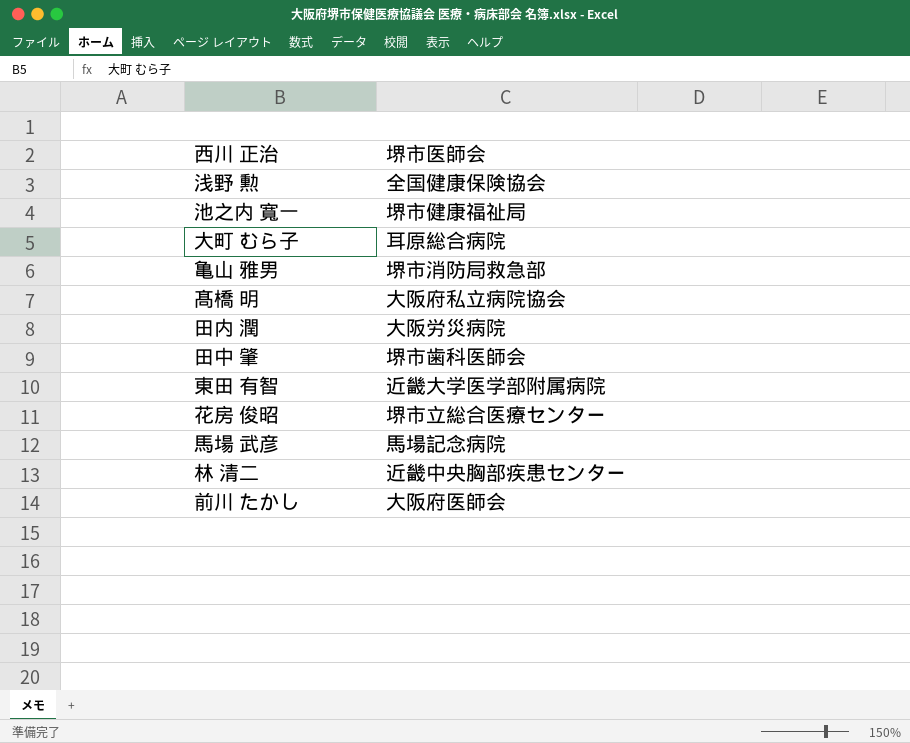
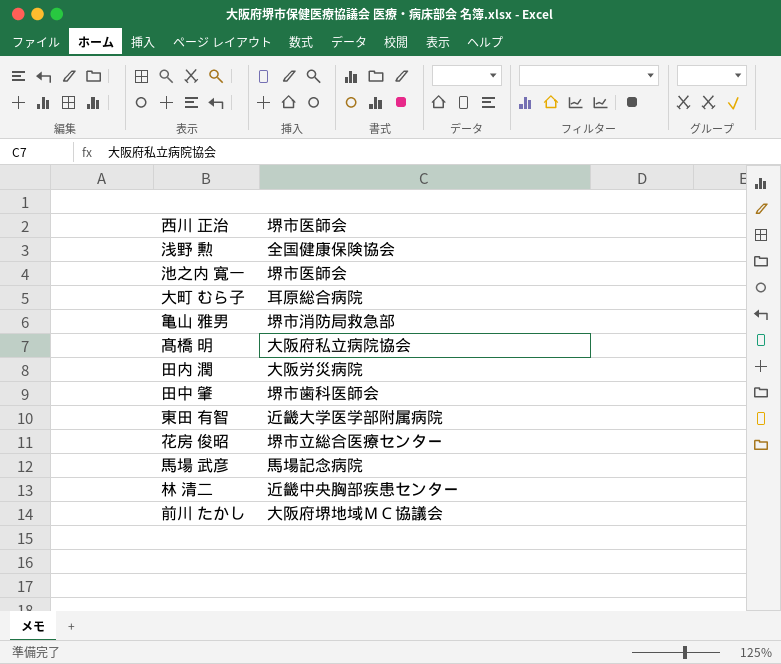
池之内 寬一 | 堺市医師会: 堺市健康福祉局 -> 堺市医師会
前川 たかし | 堺市医師会: 大阪府医師会 -> 大阪府堺地域ＭＣ協議会

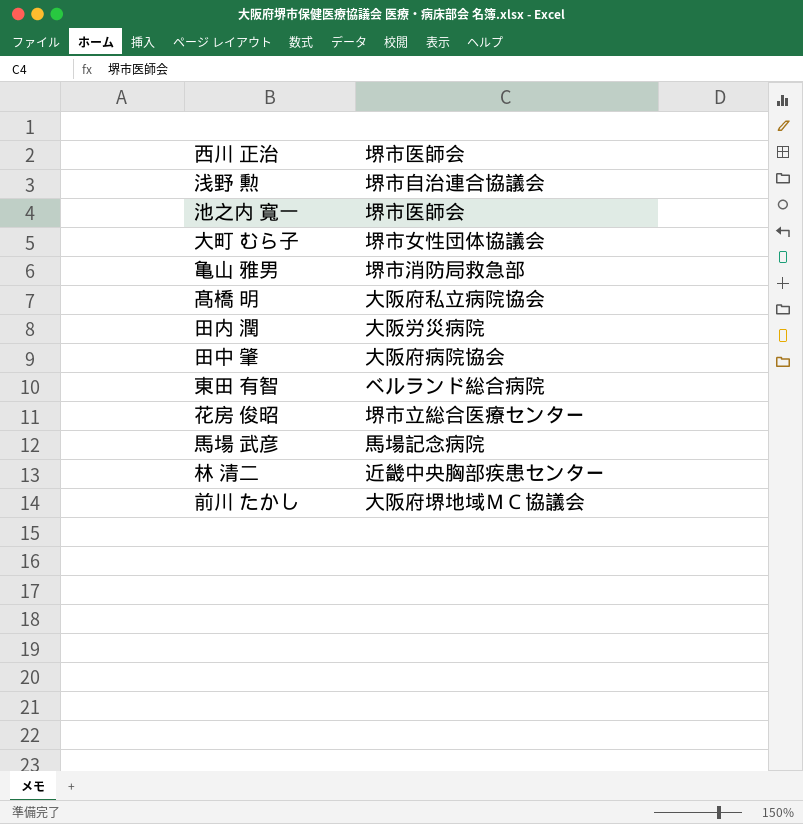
浅野 勲 | 堺市医師会: 全国健康保険協会 -> 堺市自治連合協議会
大町 むら子 | 堺市医師会: 耳原総合病院 -> 堺市女性団体協議会
田中 肇 | 堺市医師会: 堺市歯科医師会 -> 大阪府病院協会
東田 有智 | 堺市医師会: 近畿大学医学部附属病院 -> ベルランド総合病院

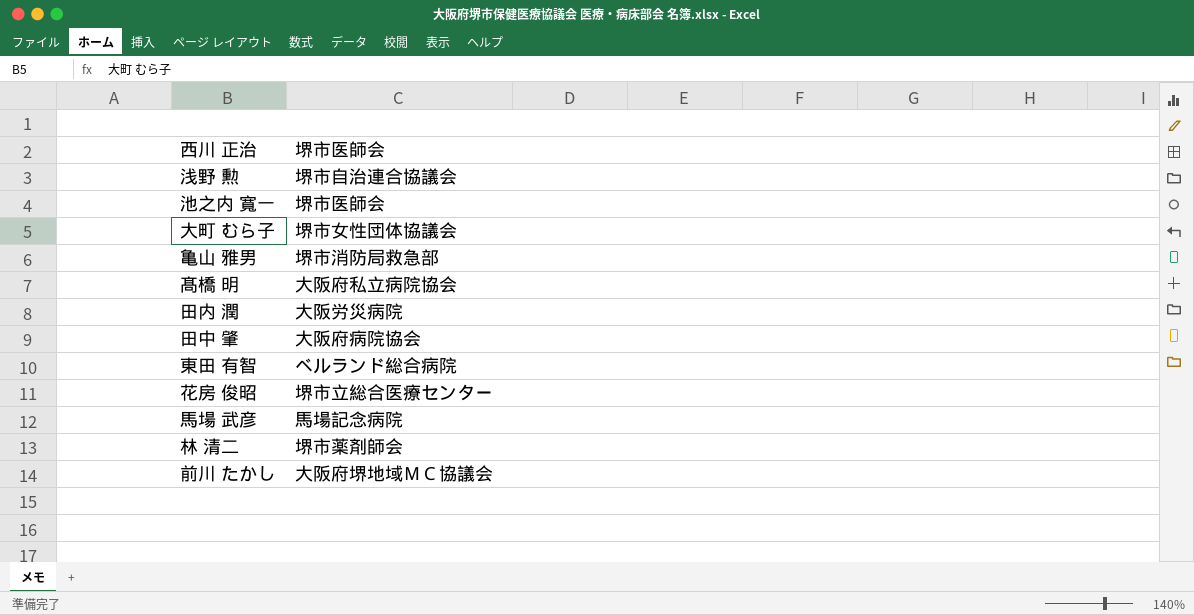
林 清二 | 堺市医師会: 近畿中央胸部疾患センター -> 堺市薬剤師会

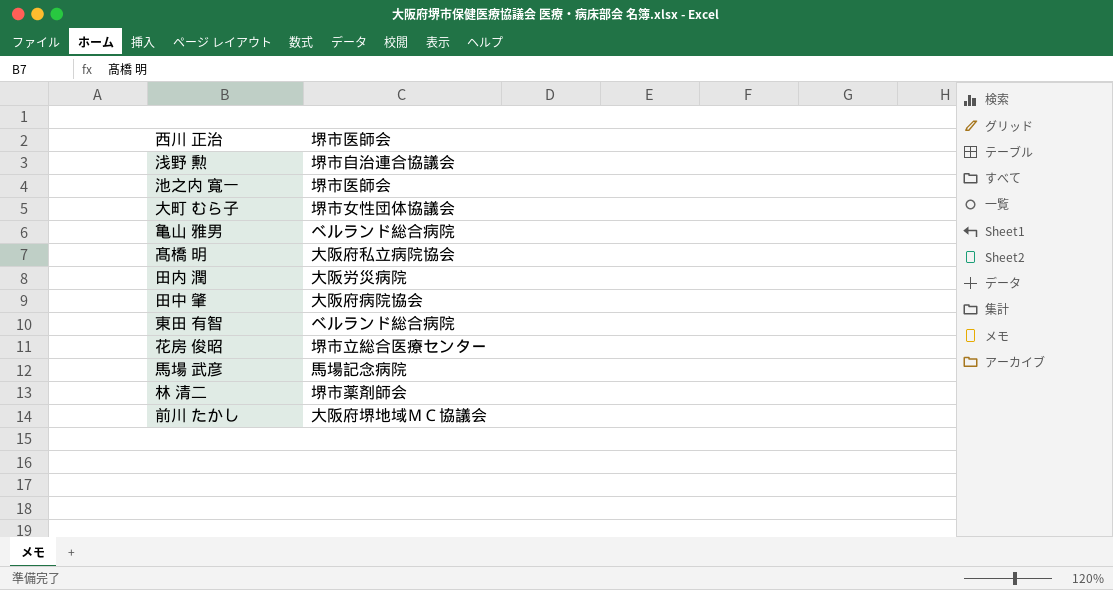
亀山 雅男 | 堺市医師会: 堺市消防局救急部 -> ベルランド総合病院

